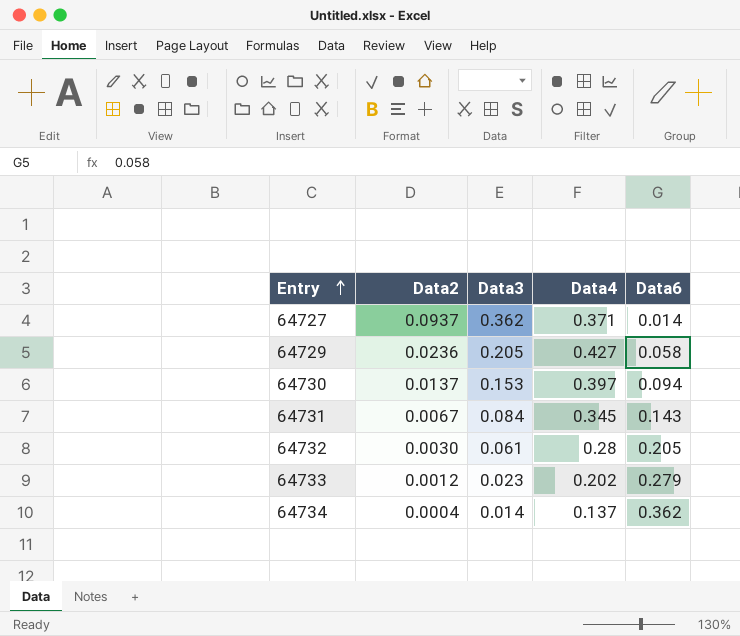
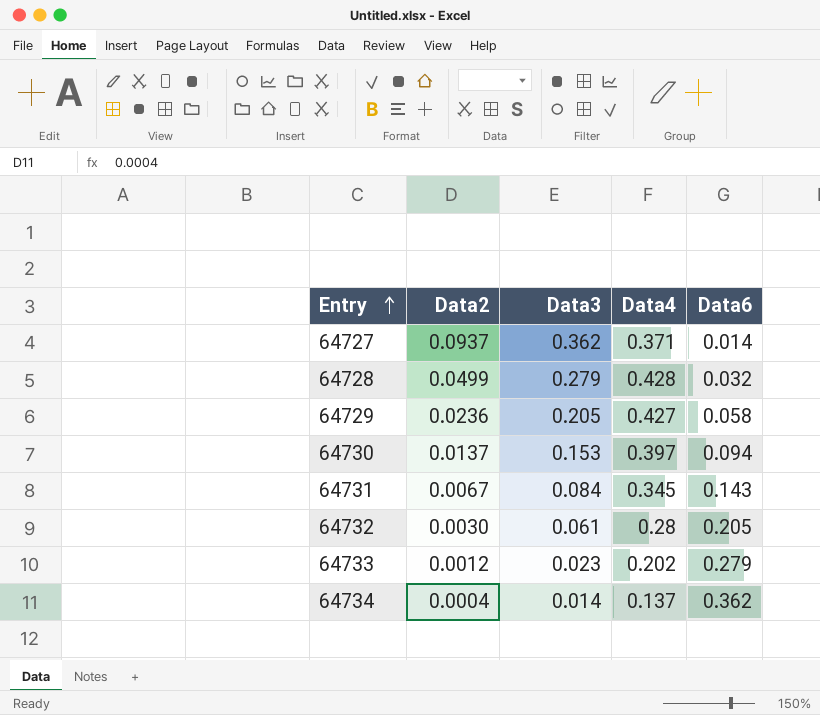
row 64728: none -> 0.0499 | 0.279 | 0.428 | 0.032

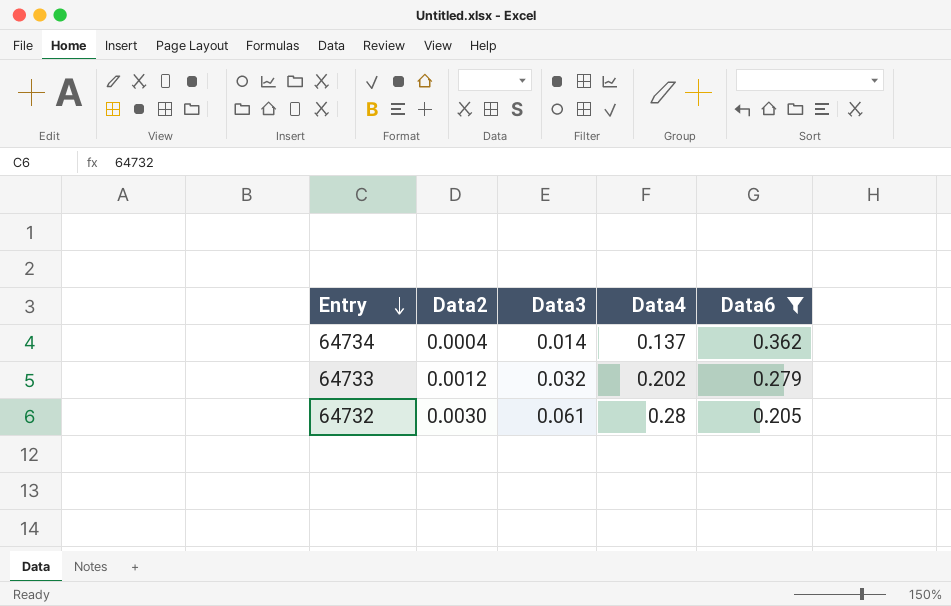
filter: none -> Data6 >= 0.205
row order: Entry ascending -> Entry descending
64733 | Data3: 0.023 -> 0.032

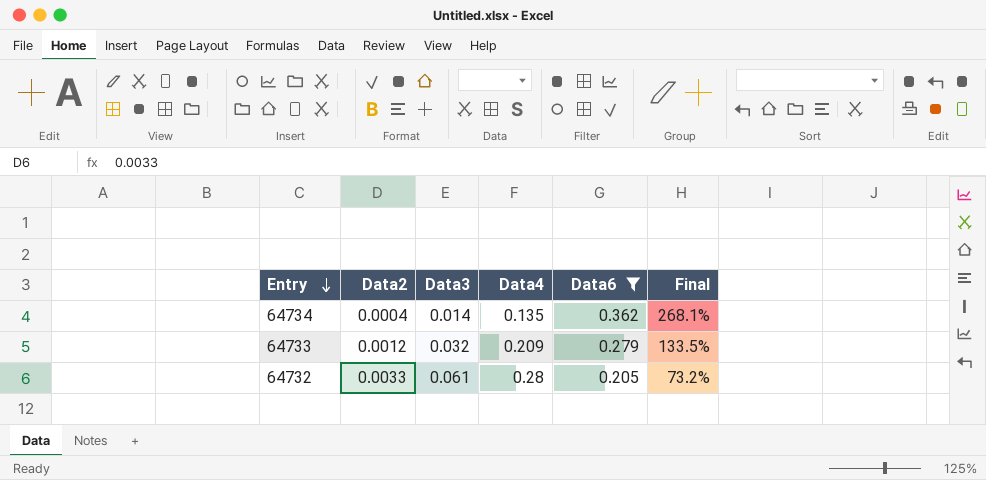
column Final | formula: none -> [Data6] / [Data4]
64734 | Data4: 0.137 -> 0.135
64733 | Data4: 0.202 -> 0.209
64732 | Data2: 0.0030 -> 0.0033

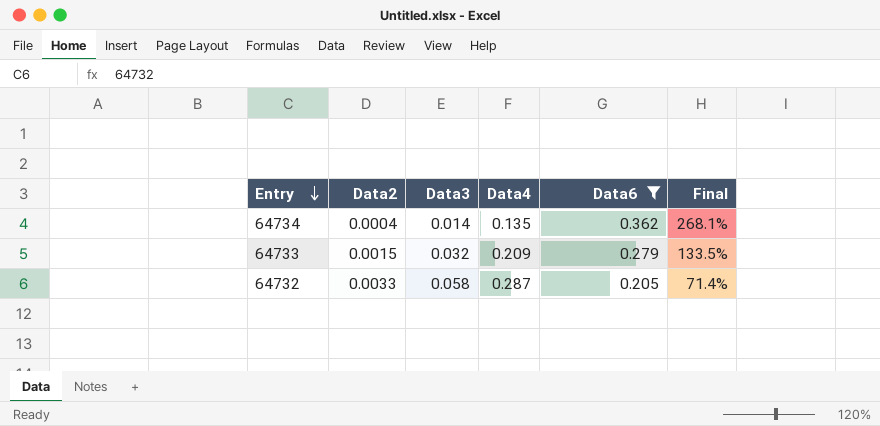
64733 | Data2: 0.0012 -> 0.0015
64732 | Data3: 0.061 -> 0.058
64732 | Data4: 0.28 -> 0.287
64732 | Final: 73.2% -> 71.4%

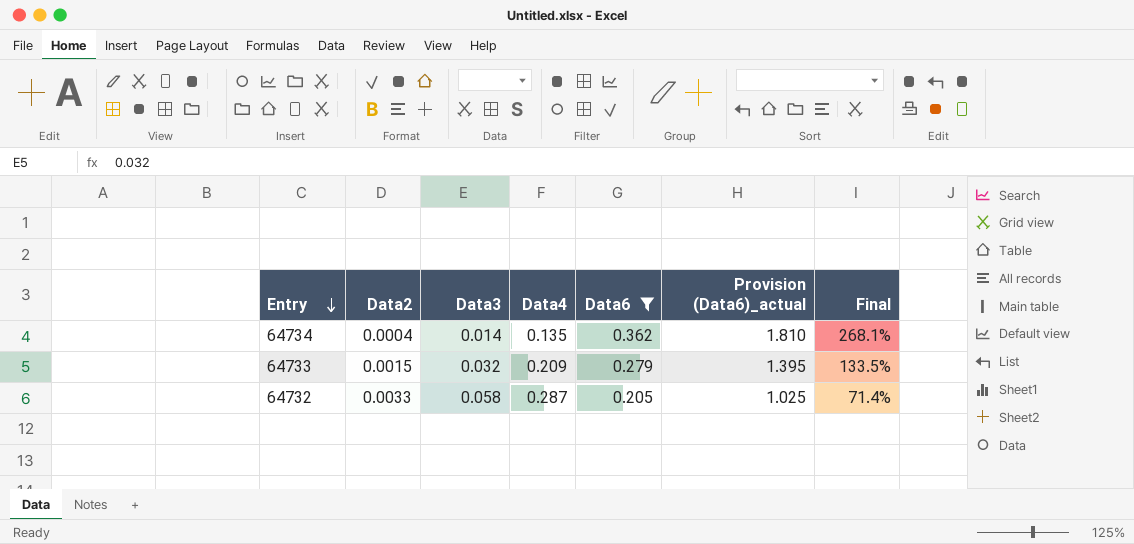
column Provision (Data6)_actual | formula: none -> [Data6] * 5

